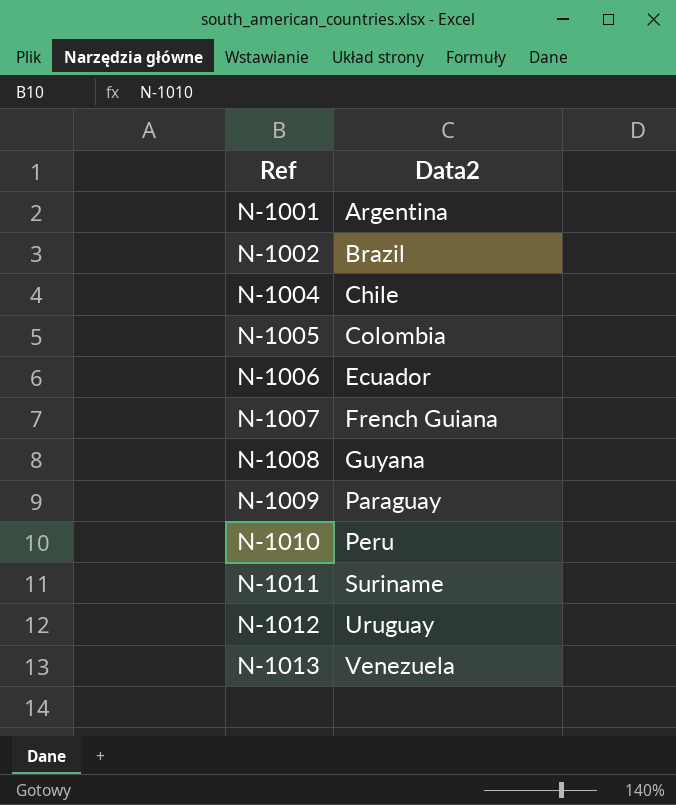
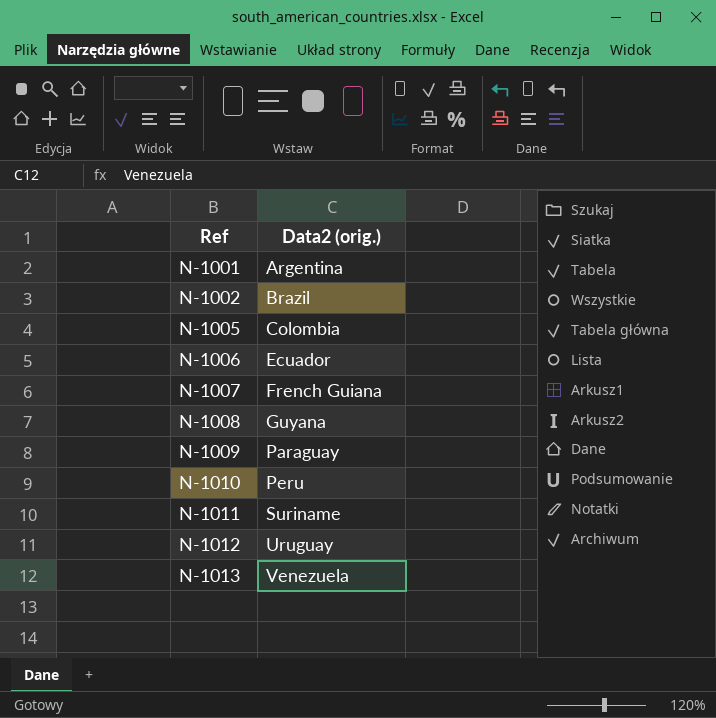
column name: Data2 -> Data2 (orig.)
row N-1004: Chile -> none

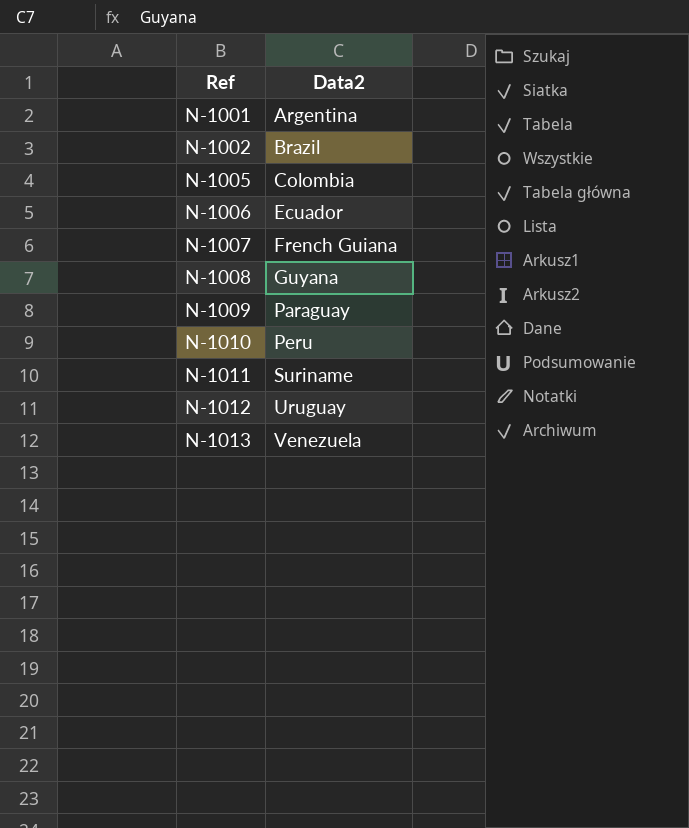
column name: Data2 (orig.) -> Data2

